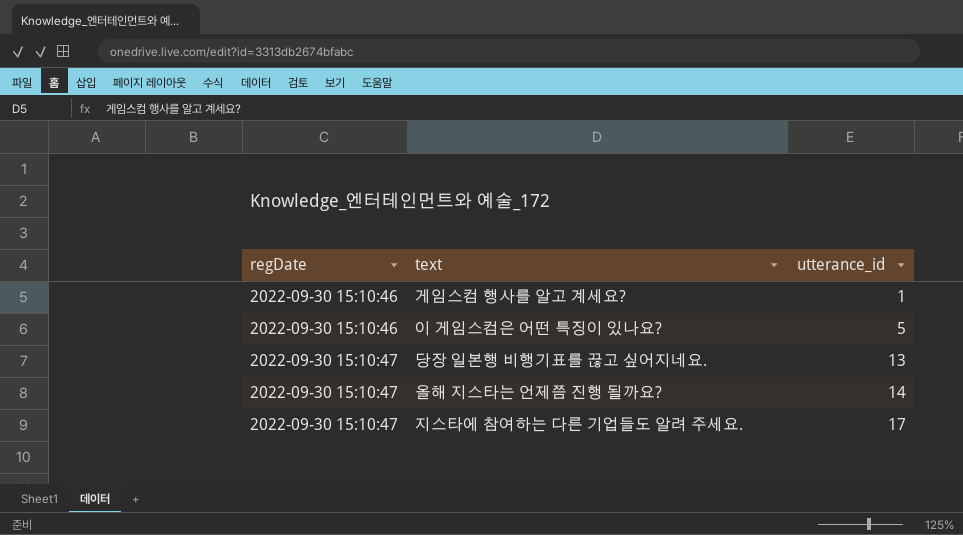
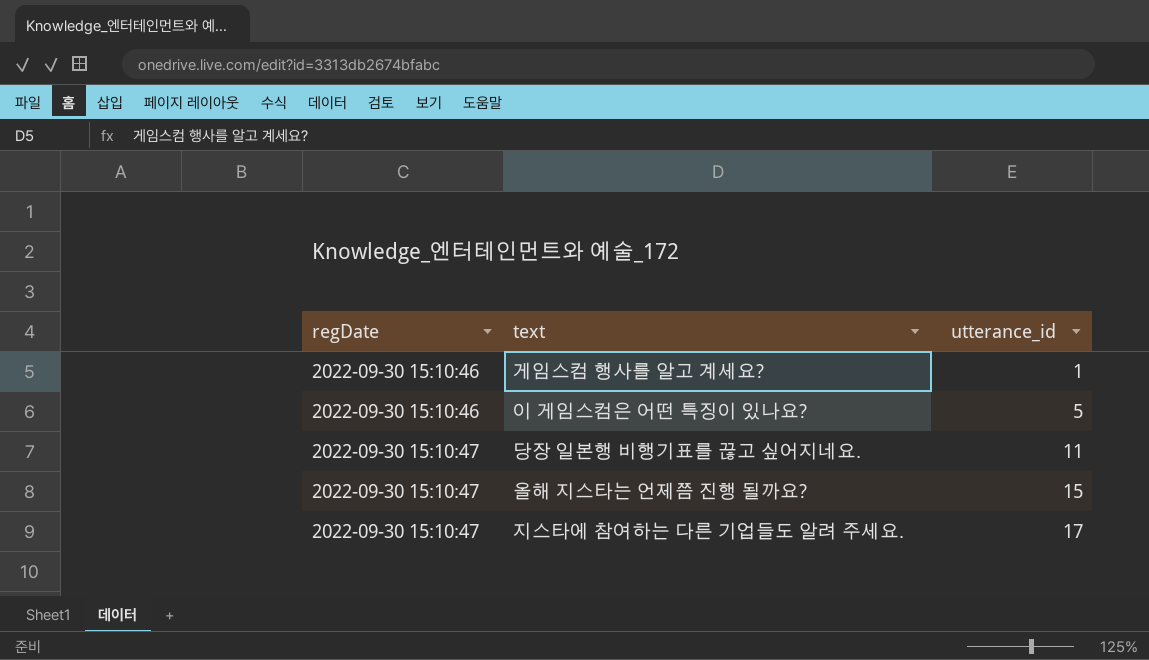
당장 일본행 비행기표를 끊고 싶어지네요. | utterance_id: 13 -> 11
올해 지스타는 언제쯤 진행 될까요? | utterance_id: 14 -> 15

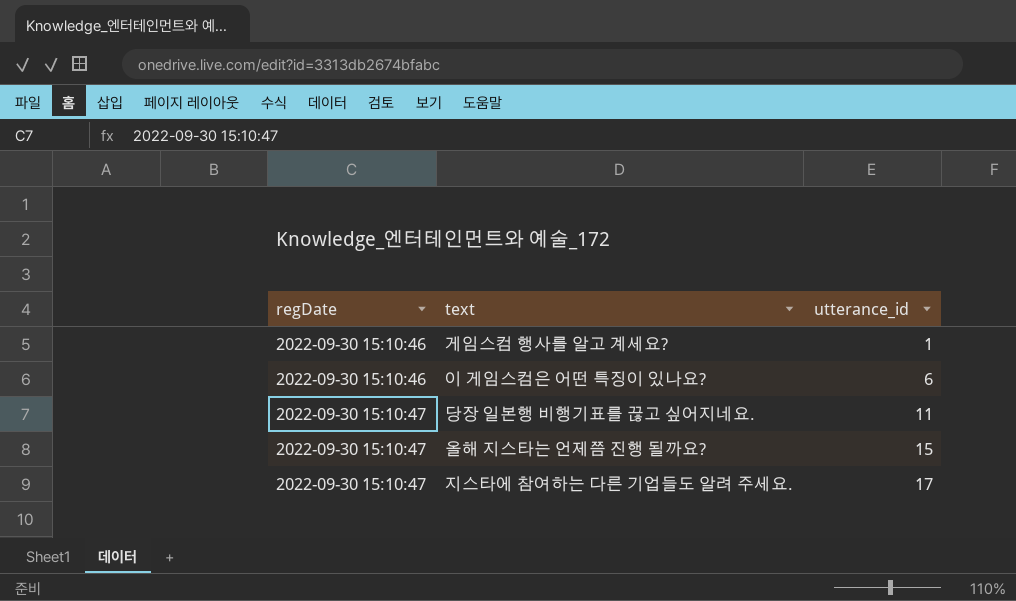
이 게임스컴은 어떤 특징이 있나요? | utterance_id: 5 -> 6

